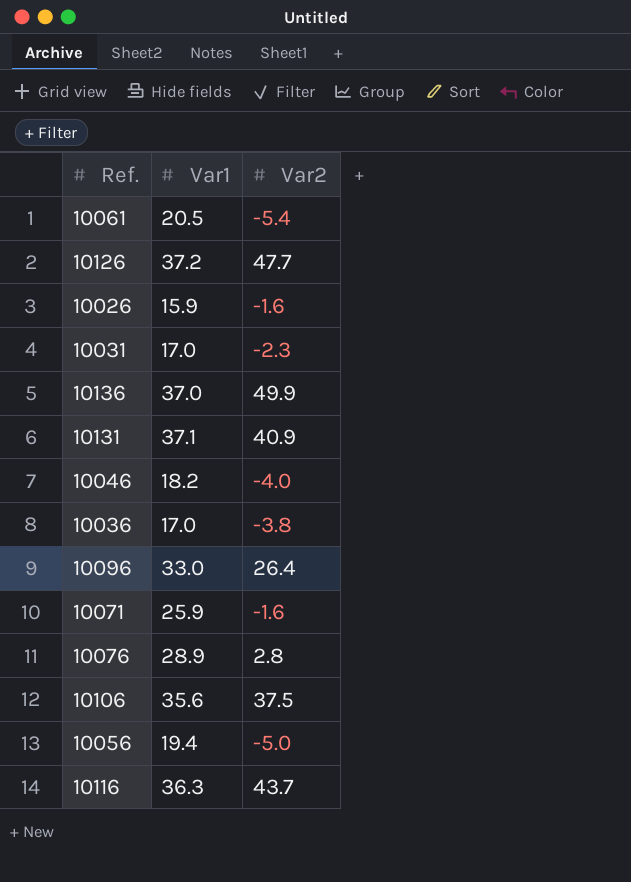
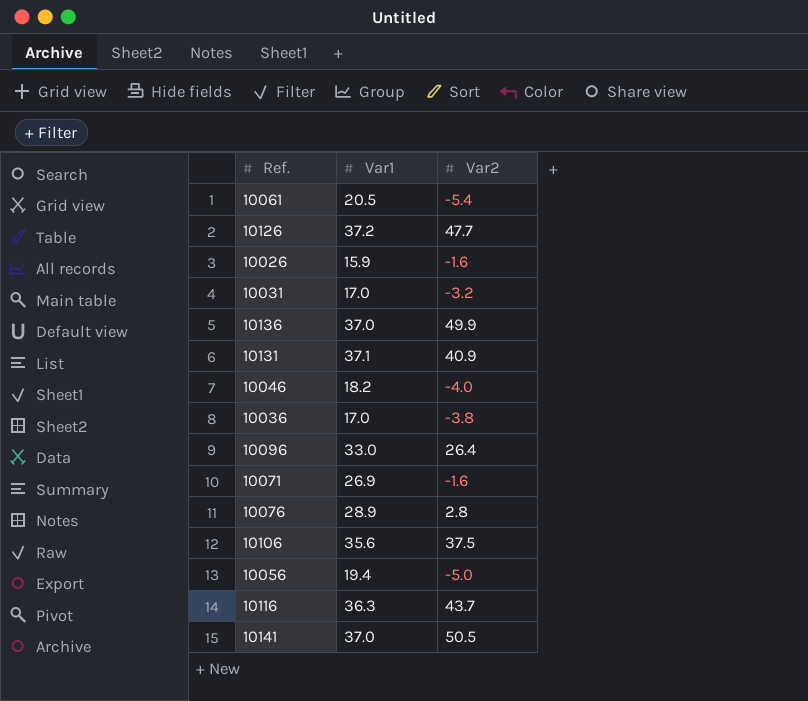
10031 | Var2: -2.3 -> -3.2
10071 | Var1: 25.9 -> 26.9
row 10141: none -> 37.0 | 50.5

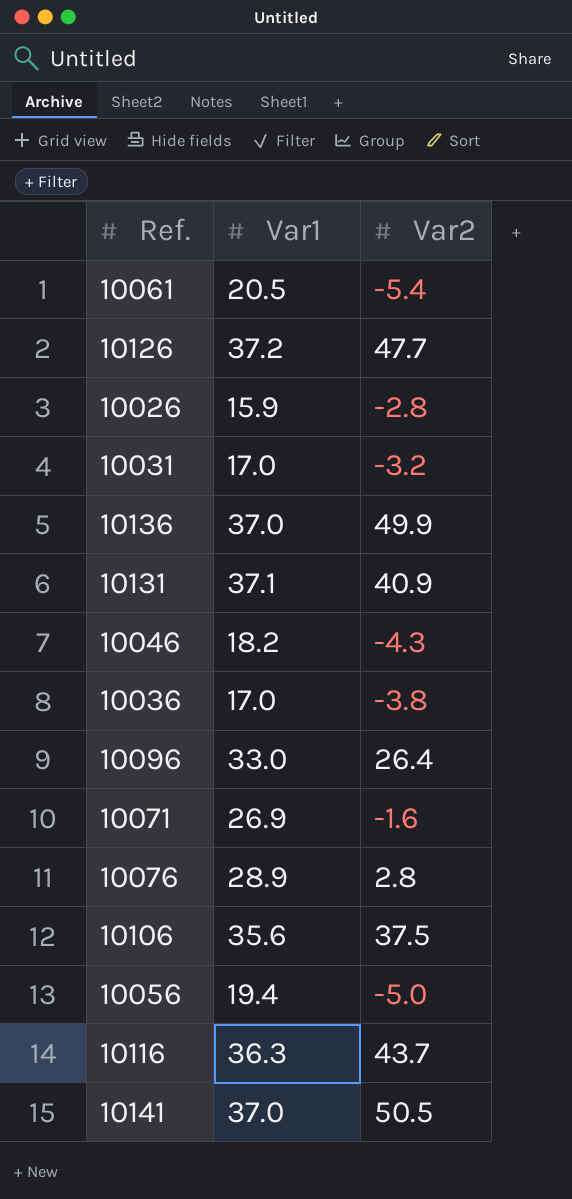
10026 | Var2: -1.6 -> -2.8
10046 | Var2: -4.0 -> -4.3

